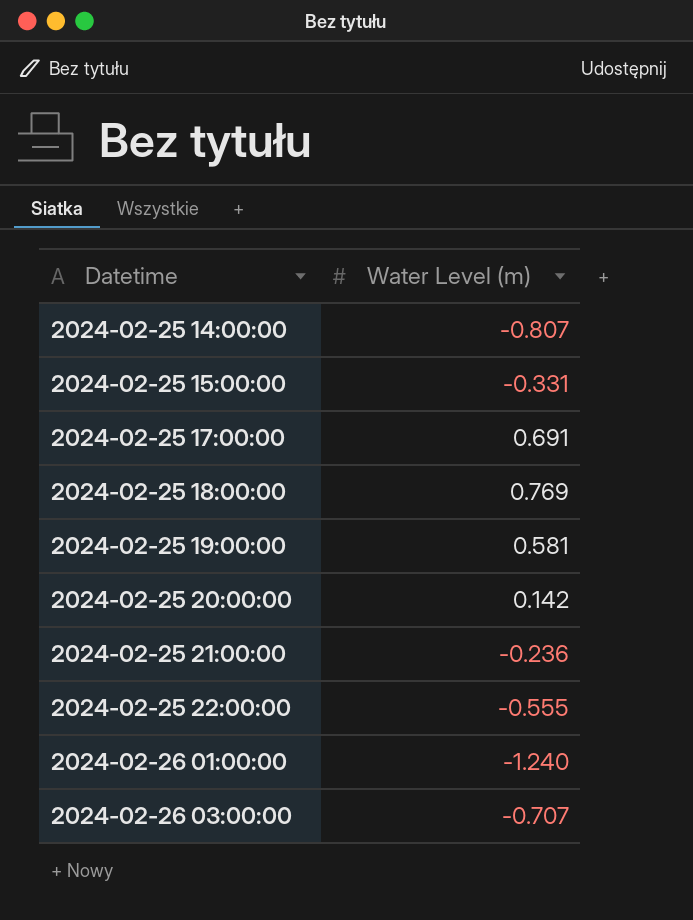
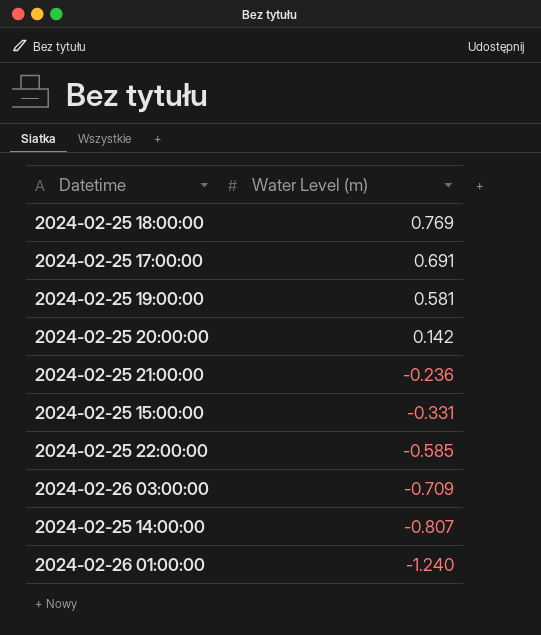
row order: Datetime ascending -> Water Level (m) descending
2024-02-25 22:00:00 | Water Level (m): -0.555 -> -0.585
2024-02-26 03:00:00 | Water Level (m): -0.707 -> -0.709

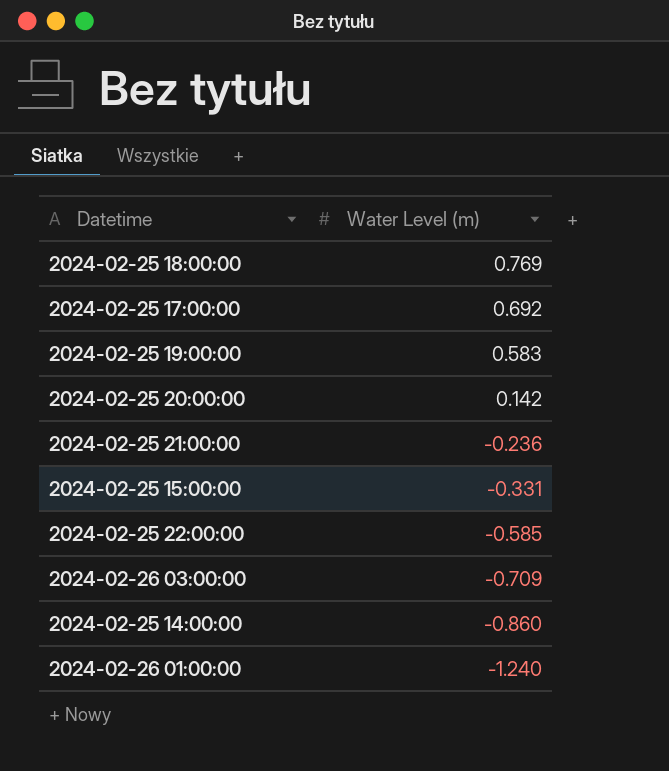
2024-02-25 17:00:00 | Water Level (m): 0.691 -> 0.692
2024-02-25 19:00:00 | Water Level (m): 0.581 -> 0.583
2024-02-25 14:00:00 | Water Level (m): -0.807 -> -0.860

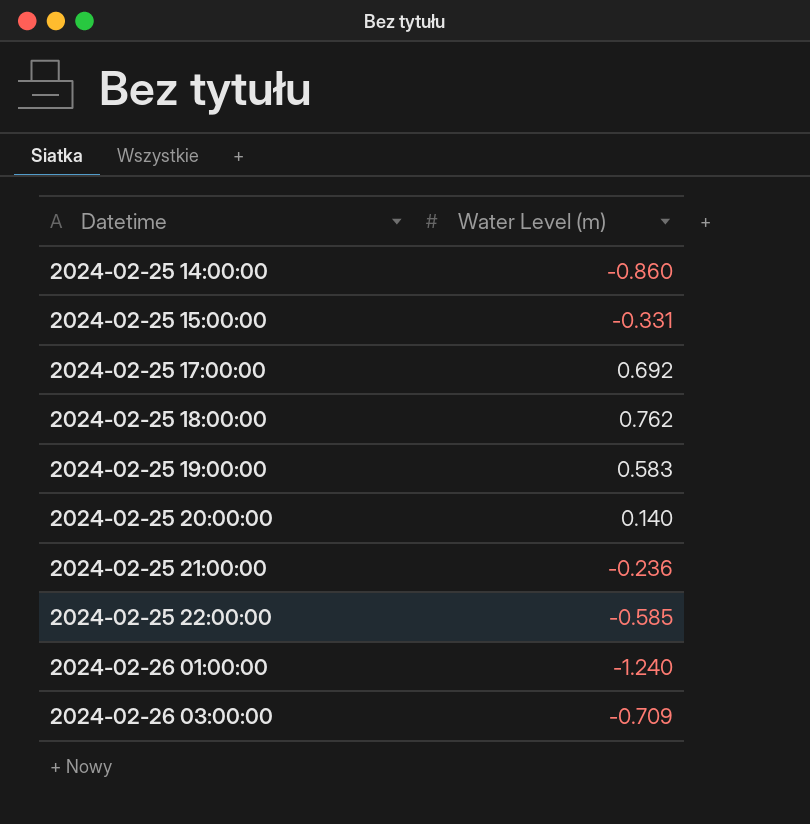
row order: Water Level (m) descending -> Datetime ascending
2024-02-25 18:00:00 | Water Level (m): 0.769 -> 0.762
2024-02-25 20:00:00 | Water Level (m): 0.142 -> 0.140

